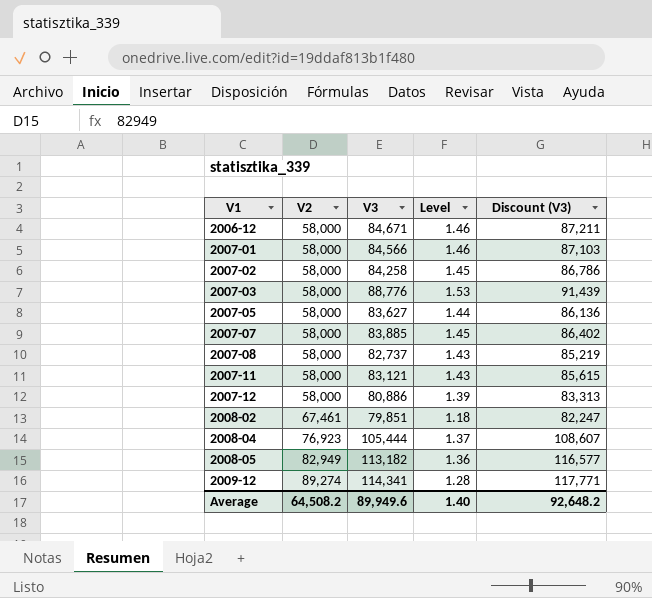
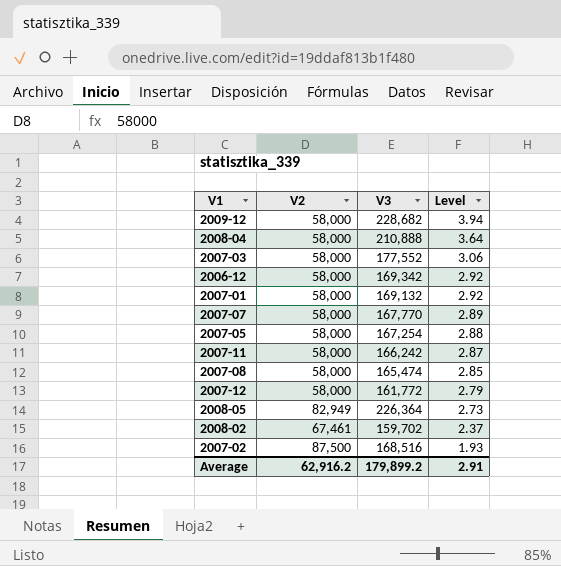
row order: V1 ascending -> Level descending
column Discount (V3) | formula: [V3] * 1.03 -> none
2009-12 | V2: 89,274 -> 58,000
2009-12 | V3: 114,341 -> 228,682
2009-12 | Level: 1.28 -> 3.94
2008-04 | V2: 76,923 -> 58,000
2008-04 | V3: 105,444 -> 210,888
2008-04 | Level: 1.37 -> 3.64
2007-03 | V3: 88,776 -> 177,552
2007-03 | Level: 1.53 -> 3.06
2006-12 | V3: 84,671 -> 169,342
2006-12 | Level: 1.46 -> 2.92
2007-01 | V3: 84,566 -> 169,132
2007-01 | Level: 1.46 -> 2.92
2007-07 | V3: 83,885 -> 167,770
2007-07 | Level: 1.45 -> 2.89
2007-05 | V3: 83,627 -> 167,254
2007-05 | Level: 1.44 -> 2.88
2007-11 | V3: 83,121 -> 166,242
2007-11 | Level: 1.43 -> 2.87
2007-08 | V3: 82,737 -> 165,474
2007-08 | Level: 1.43 -> 2.85
2007-12 | V3: 80,886 -> 161,772
2007-12 | Level: 1.39 -> 2.79
2008-05 | V3: 113,182 -> 226,364
2008-05 | Level: 1.36 -> 2.73
2008-02 | V3: 79,851 -> 159,702
2008-02 | Level: 1.18 -> 2.37
2007-02 | V2: 58,000 -> 87,500
2007-02 | V3: 84,258 -> 168,516
2007-02 | Level: 1.45 -> 1.93
Average | V2: 64,508.2 -> 62,916.2
Average | V3: 89,949.6 -> 179,899.2
Average | Level: 1.40 -> 2.91

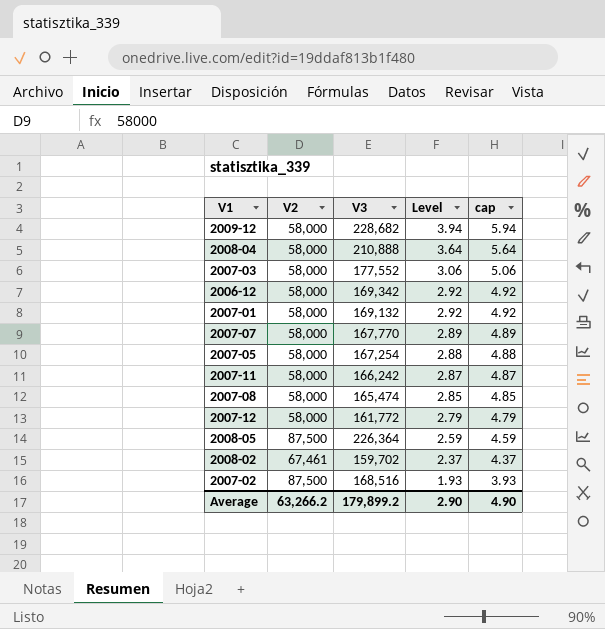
column cap | formula: none -> [Level] + 2
2008-05 | V2: 82,949 -> 87,500
2008-05 | Level: 2.73 -> 2.59
Average | V2: 62,916.2 -> 63,266.2
Average | Level: 2.91 -> 2.90

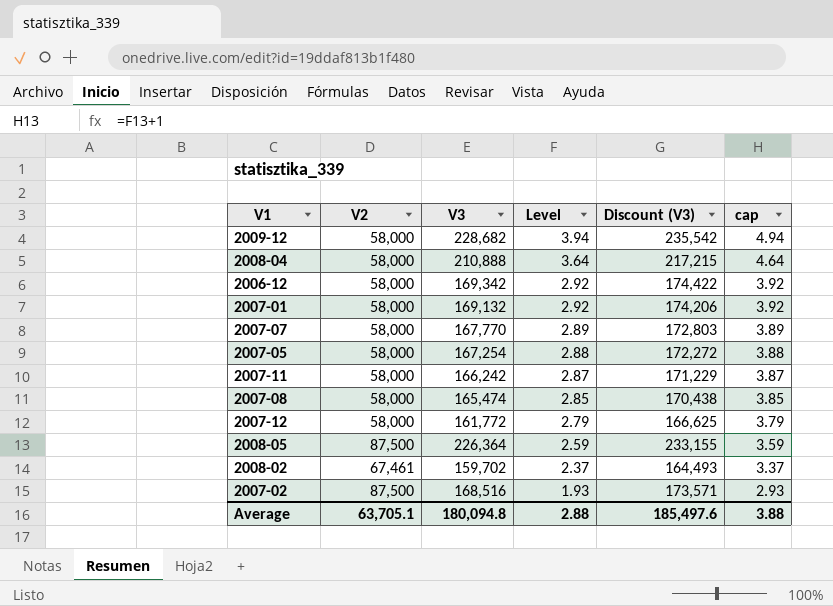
column Discount (V3) | formula: none -> [V3] * 1.03
column cap | formula: [Level] + 2 -> [Level] + 1
row 2007-03: 58,000 | 177,552 | 3.06 | 5.06 -> none
Average | V2: 63,266.2 -> 63,705.1
Average | V3: 179,899.2 -> 180,094.8
Average | Level: 2.90 -> 2.88
Average | cap: 4.90 -> 3.88

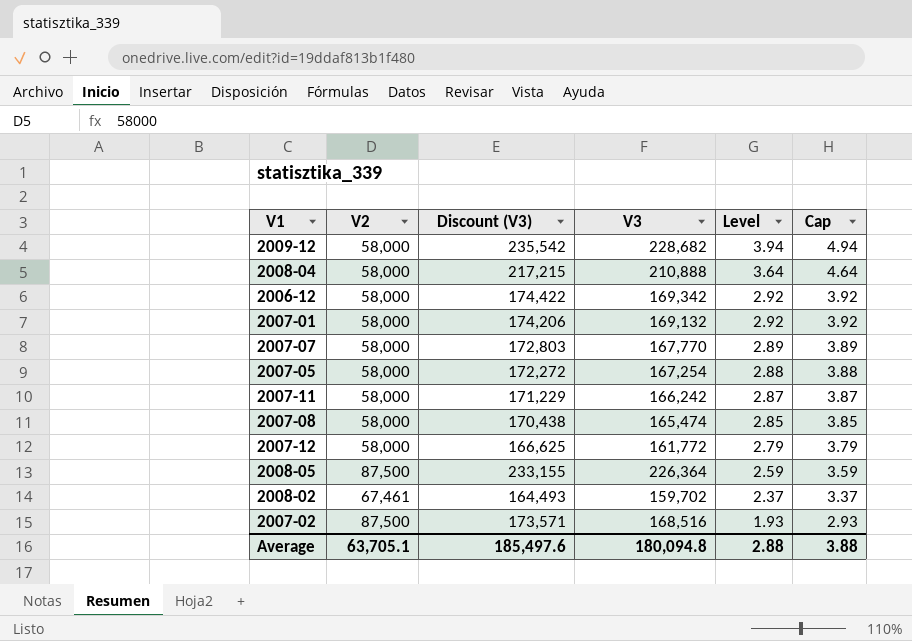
column Discount (V3) | position: 5 -> 3
column name: cap -> Cap

